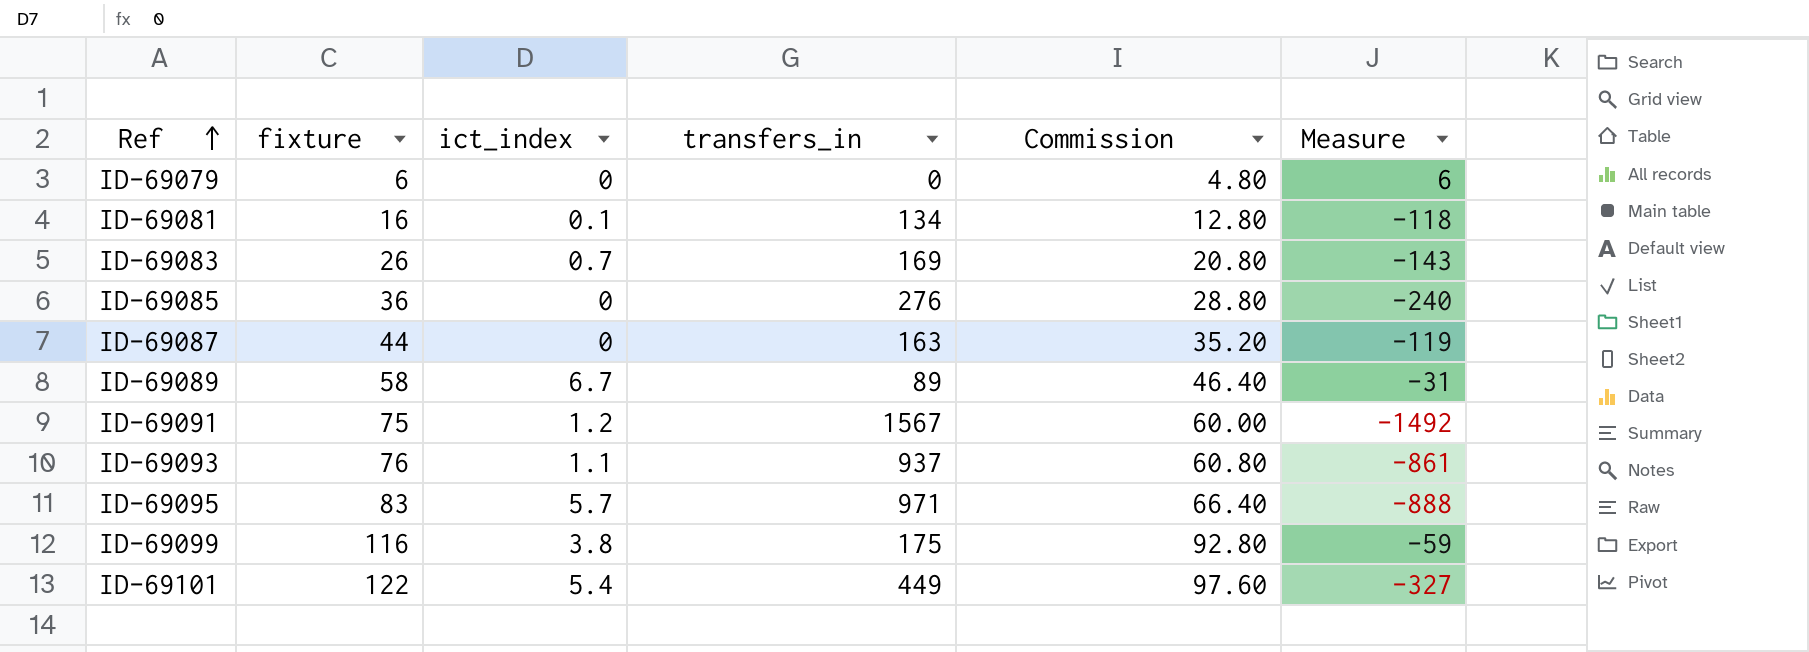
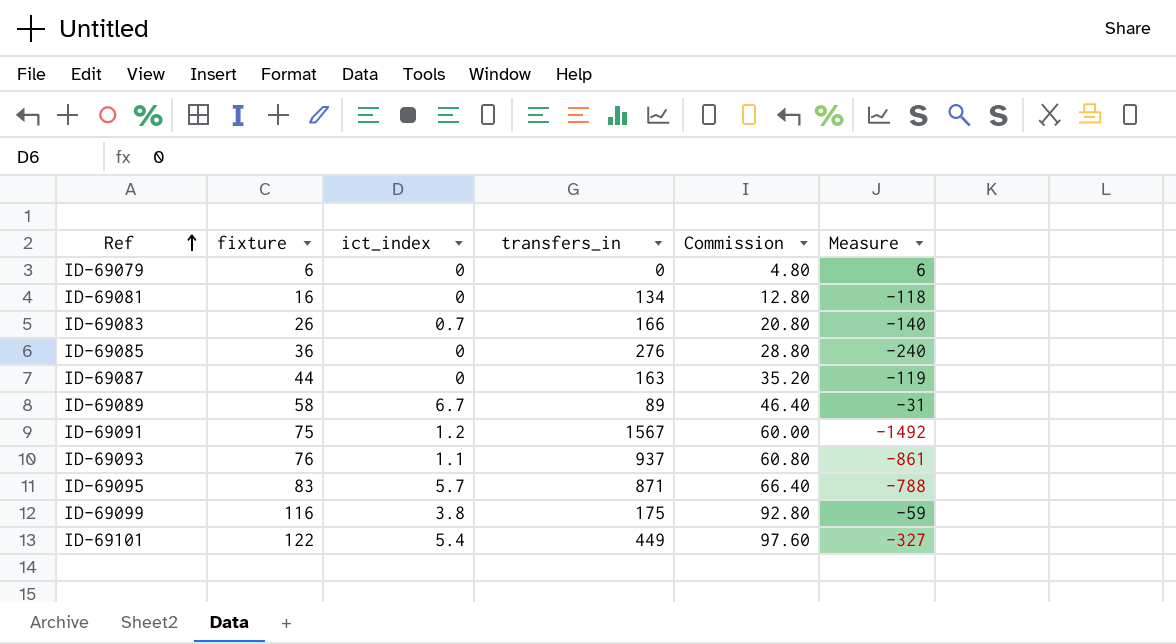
ID-69081 | ict_index: 0.1 -> 0
ID-69083 | transfers_in: 169 -> 166
ID-69083 | Measure: -143 -> -140
ID-69095 | transfers_in: 971 -> 871
ID-69095 | Measure: -888 -> -788

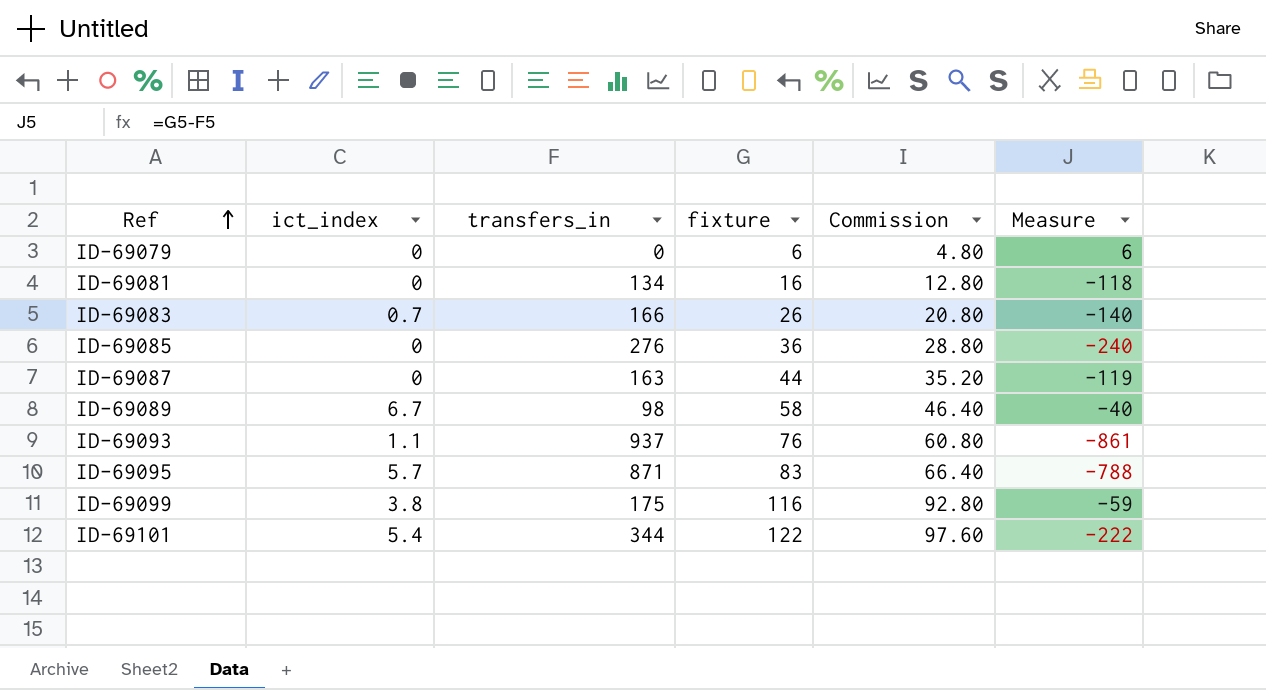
column fixture | position: 2 -> 4
row ID-69091: 75 | 1.2 | 1567 | 60.00 | -1492 -> none
ID-69089 | transfers_in: 89 -> 98
ID-69089 | Measure: -31 -> -40
ID-69101 | transfers_in: 449 -> 344
ID-69101 | Measure: -327 -> -222

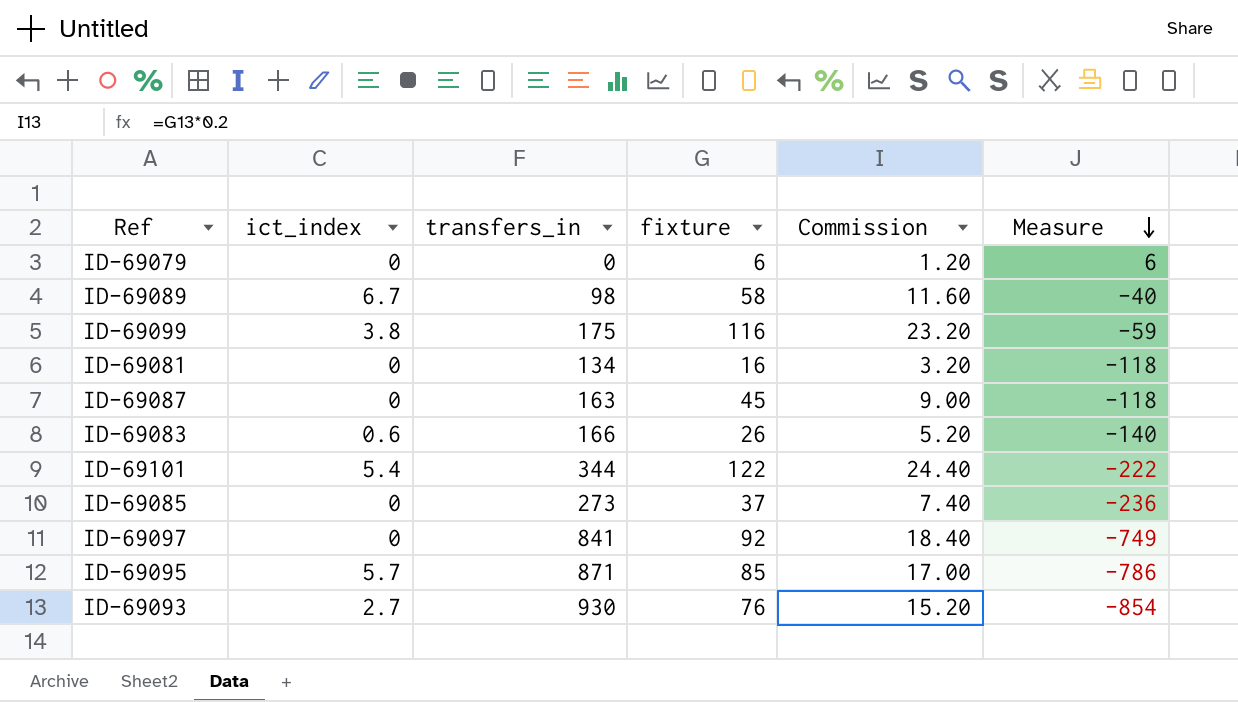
row order: Ref ascending -> Measure descending
column Commission | formula: [fixture] * 0.8 -> [fixture] * 0.2
ID-69087 | fixture: 44 -> 45
ID-69087 | Measure: -119 -> -118
ID-69083 | ict_index: 0.7 -> 0.6
ID-69085 | transfers_in: 276 -> 273
ID-69085 | fixture: 36 -> 37
ID-69085 | Measure: -240 -> -236
row ID-69097: none -> 0 | 841 | 92 | 18.40 | -749
ID-69095 | fixture: 83 -> 85
ID-69095 | Measure: -788 -> -786
ID-69093 | ict_index: 1.1 -> 2.7
ID-69093 | transfers_in: 937 -> 930
ID-69093 | Measure: -861 -> -854

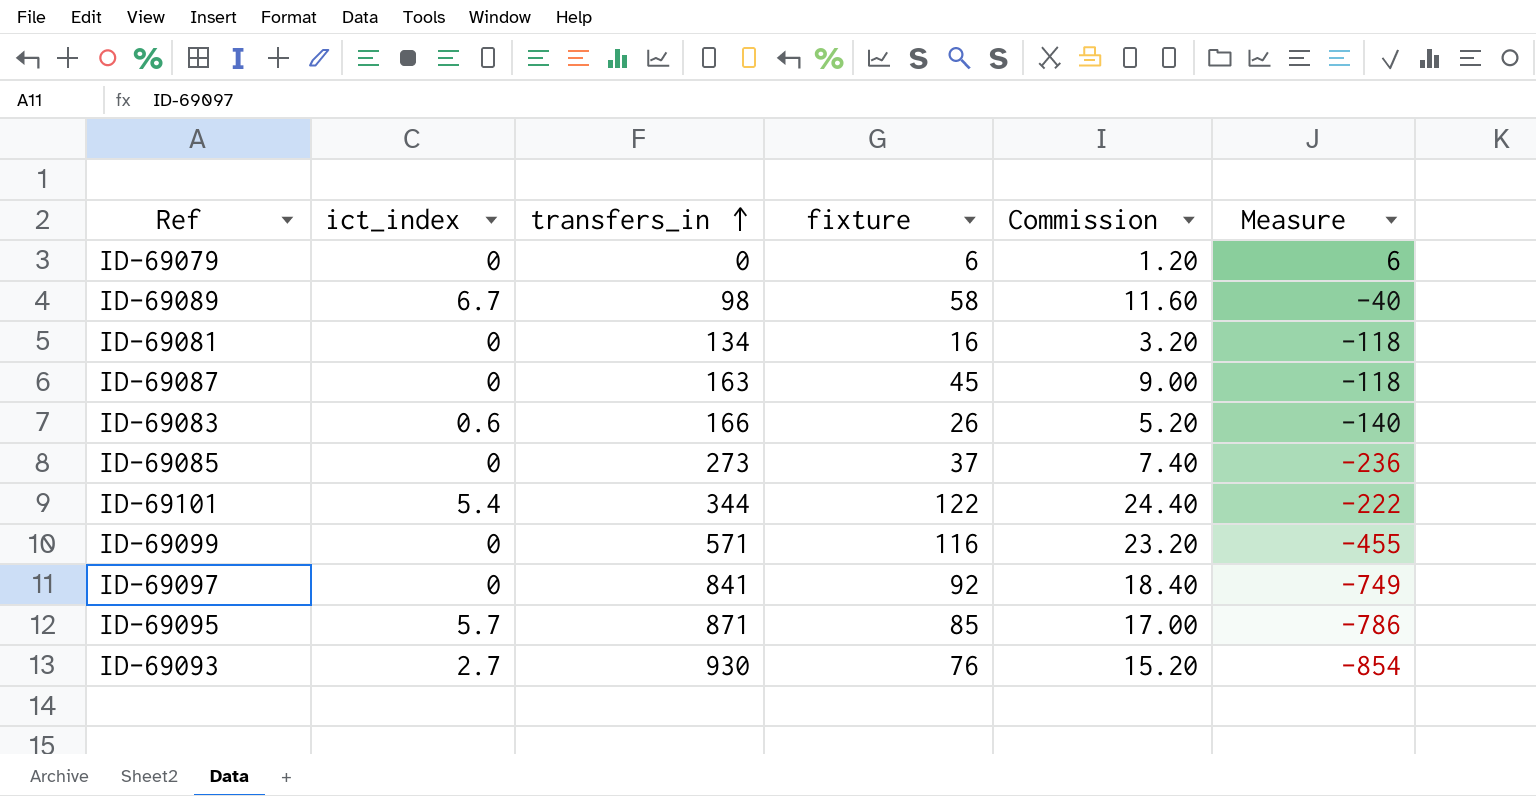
row order: Measure descending -> transfers_in ascending
ID-69099 | ict_index: 3.8 -> 0
ID-69099 | transfers_in: 175 -> 571
ID-69099 | Measure: -59 -> -455

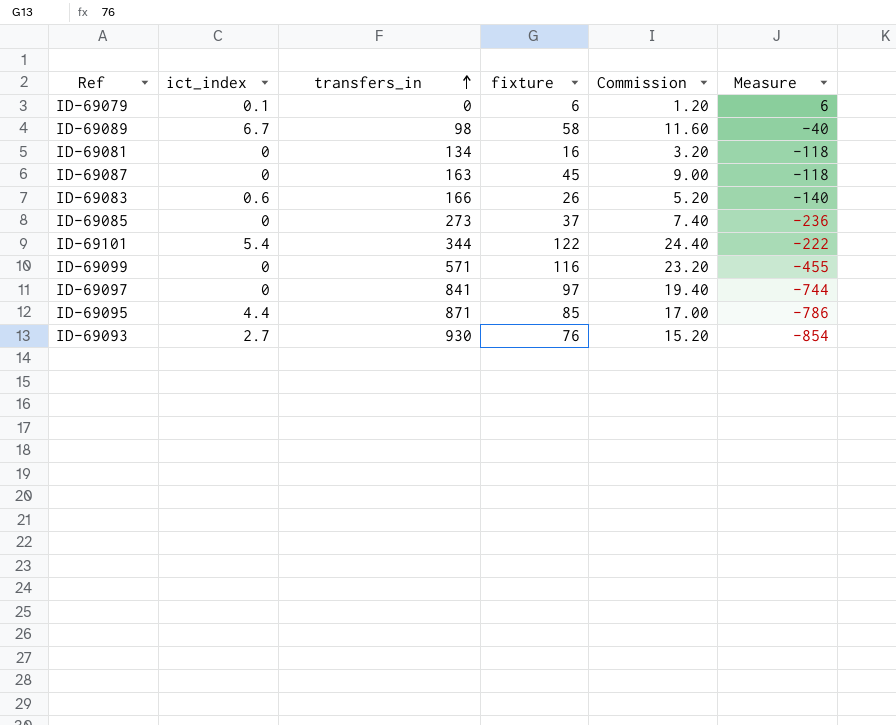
ID-69079 | ict_index: 0 -> 0.1
ID-69097 | fixture: 92 -> 97
ID-69097 | Commission: 18.40 -> 19.40
ID-69097 | Measure: -749 -> -744
ID-69095 | ict_index: 5.7 -> 4.4

